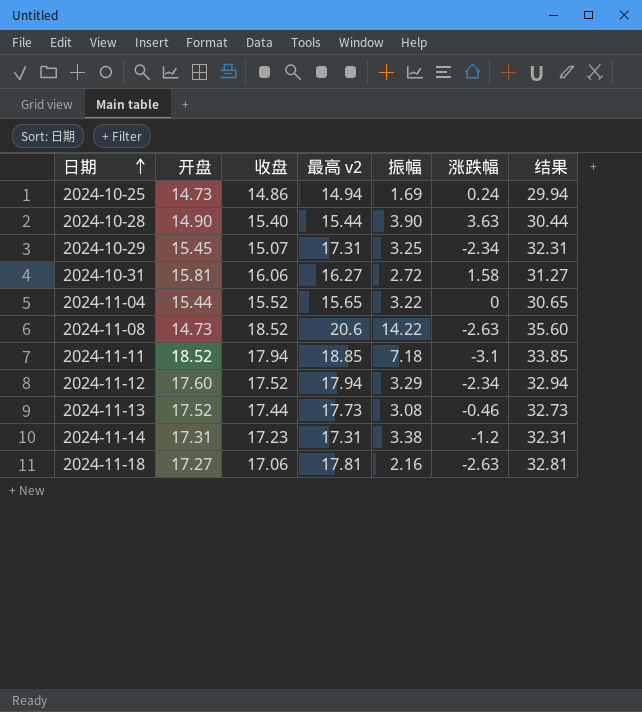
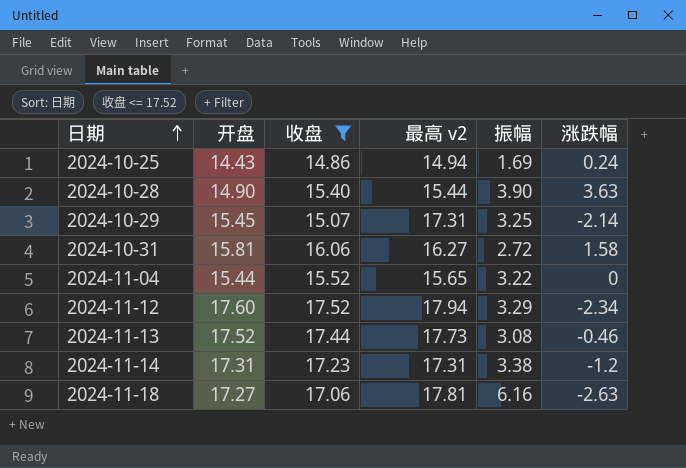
filter: none -> 收盘 <= 17.52
column 结果 | formula: [最高 v2] + 15 -> none
2024-10-25 | 开盘: 14.73 -> 14.43
2024-10-29 | 涨跌幅: -2.34 -> -2.14
2024-11-18 | 振幅: 2.16 -> 6.16

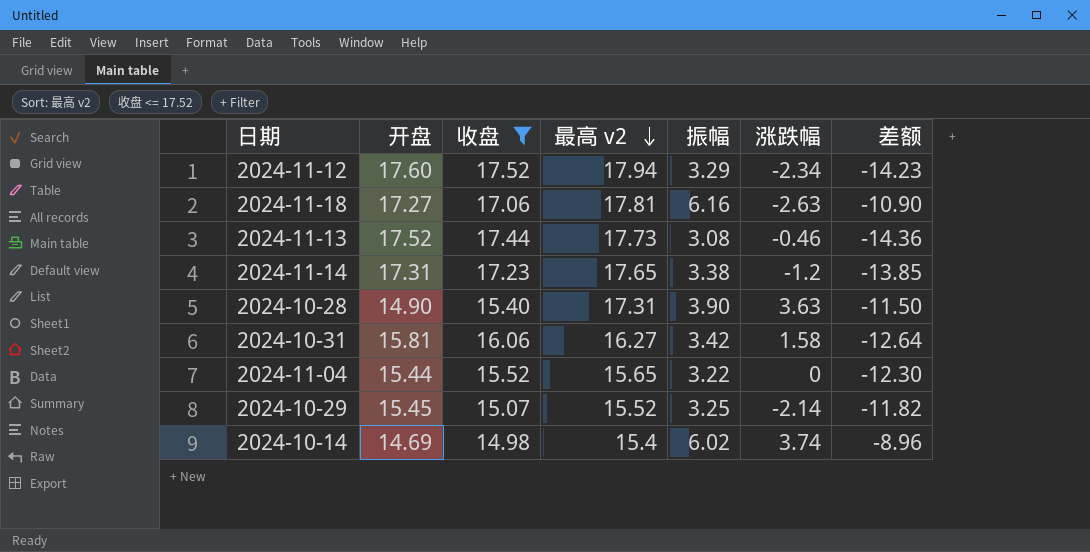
row order: 日期 ascending -> 最高 v2 descending
column 差额 | formula: none -> [振幅] - [收盘]
row 2024-10-25: 14.43 | 14.86 | 14.94 | 1.69 | 0.24 -> none
2024-11-14 | 最高 v2: 17.31 -> 17.65
2024-10-28 | 最高 v2: 15.44 -> 17.31
2024-10-31 | 振幅: 2.72 -> 3.42
2024-10-29 | 最高 v2: 17.31 -> 15.52
row 2024-10-14: none -> 14.69 | 14.98 | 15.4 | 6.02 | 3.74 | -8.96

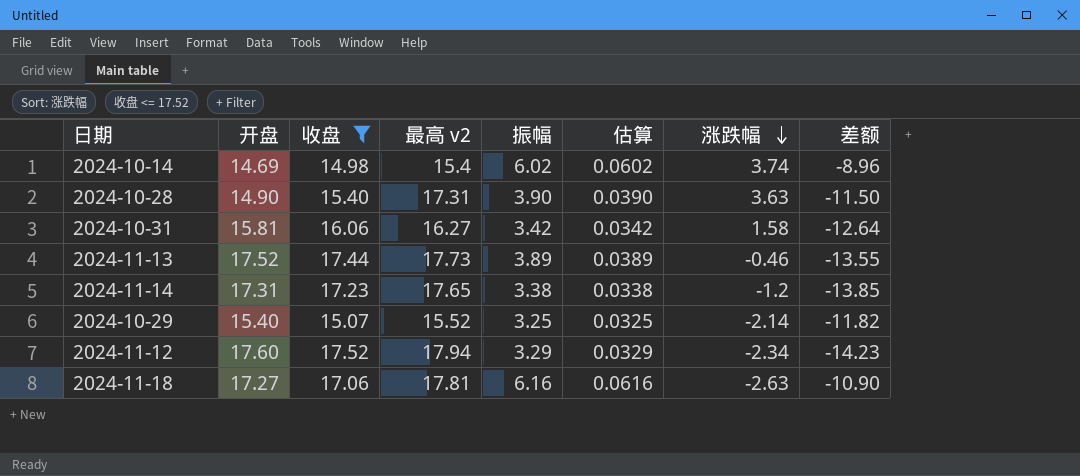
row order: 最高 v2 descending -> 涨跌幅 descending
column 估算 | formula: none -> [振幅] * 0.01
row 2024-11-04: 15.44 | 15.52 | 15.65 | 3.22 | 0 | -12.30 -> none
2024-11-13 | 振幅: 3.08 -> 3.89
2024-11-13 | 差额: -14.36 -> -13.55
2024-10-29 | 开盘: 15.45 -> 15.40

